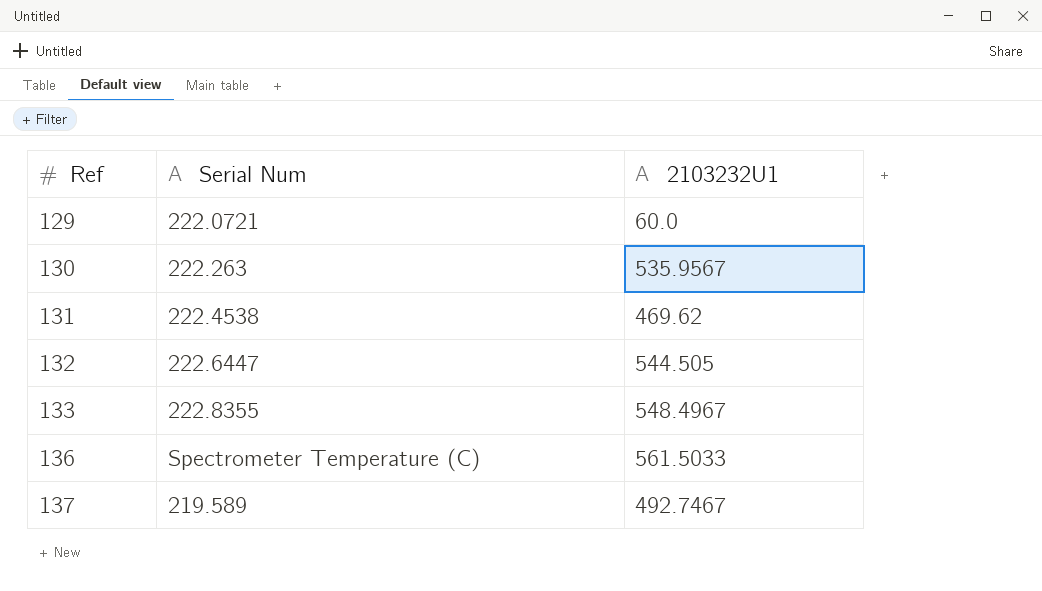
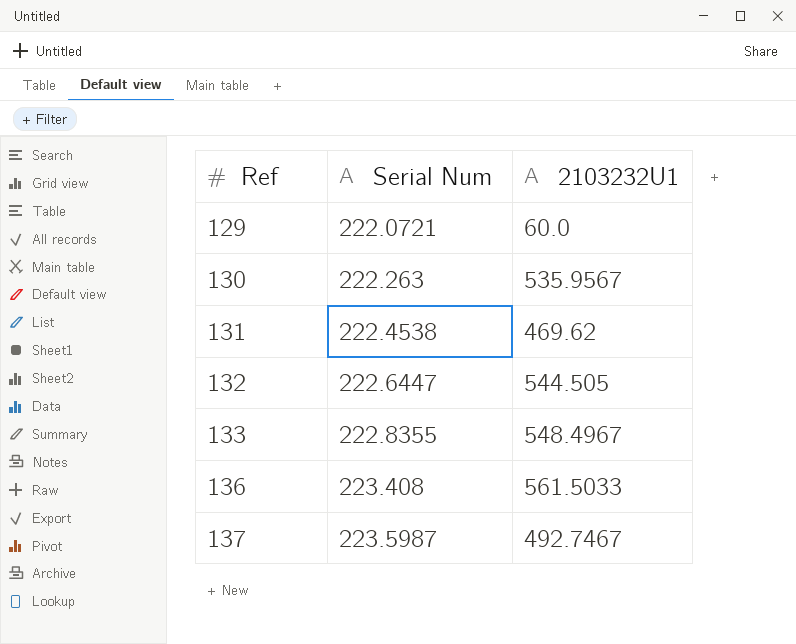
136 | Serial Num: Spectrometer Temperature (C) -> 223.408
137 | Serial Num: 219.589 -> 223.5987

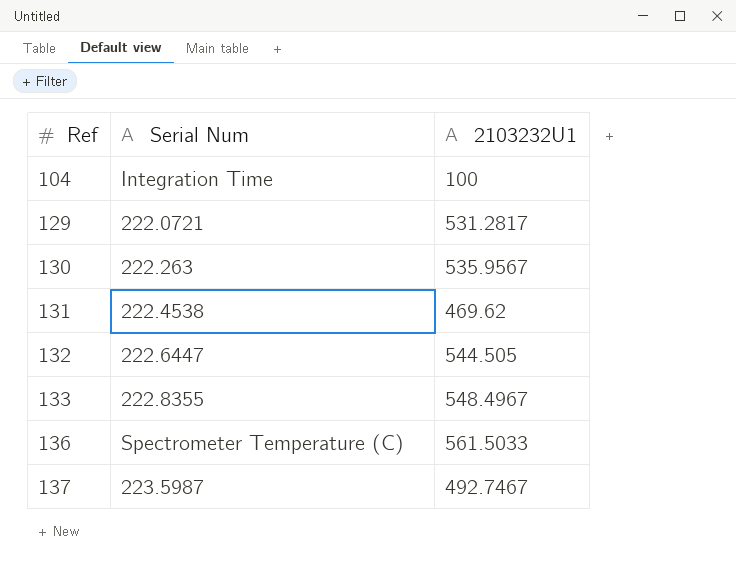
row 104: none -> Integration Time | 100
129 | 2103232U1: 60.0 -> 531.2817
136 | Serial Num: 223.408 -> Spectrometer Temperature (C)

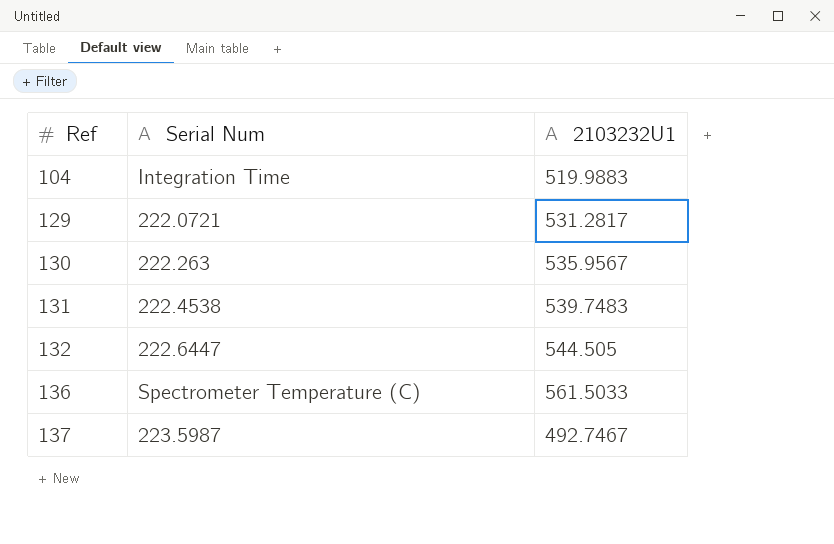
row 133: 222.8355 | 548.4967 -> none
104 | 2103232U1: 100 -> 519.9883
131 | 2103232U1: 469.62 -> 539.7483

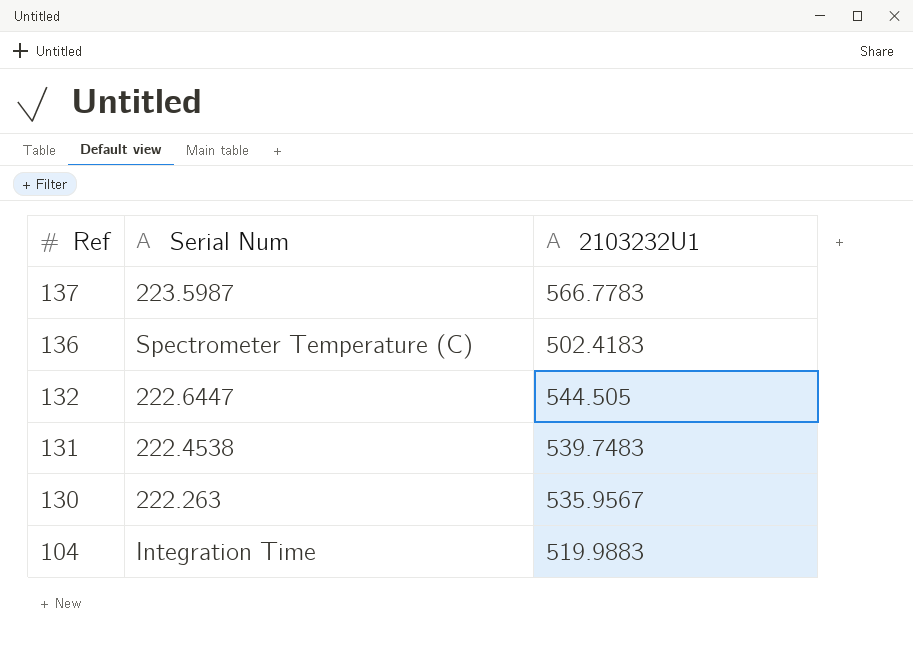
row order: Ref ascending -> Ref descending
row 129: 222.0721 | 531.2817 -> none
137 | 2103232U1: 492.7467 -> 566.7783
136 | 2103232U1: 561.5033 -> 502.4183

